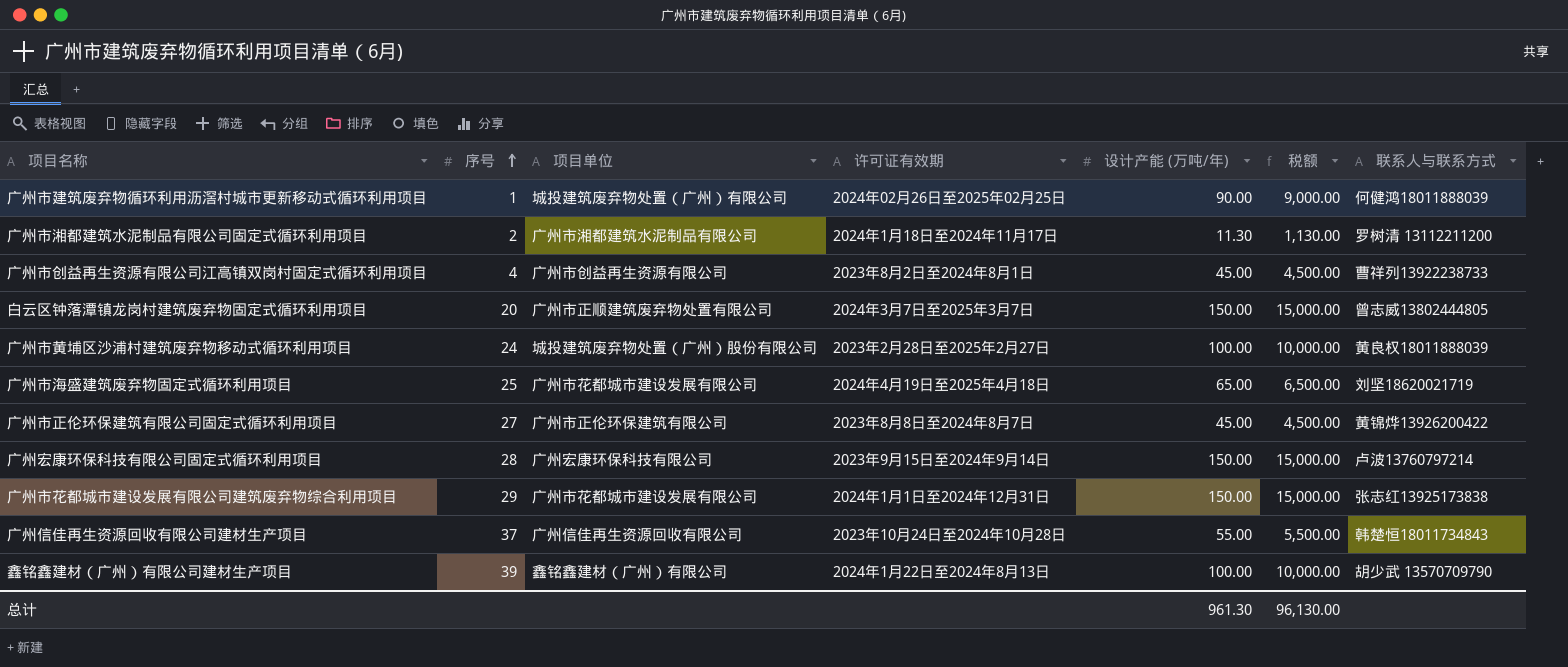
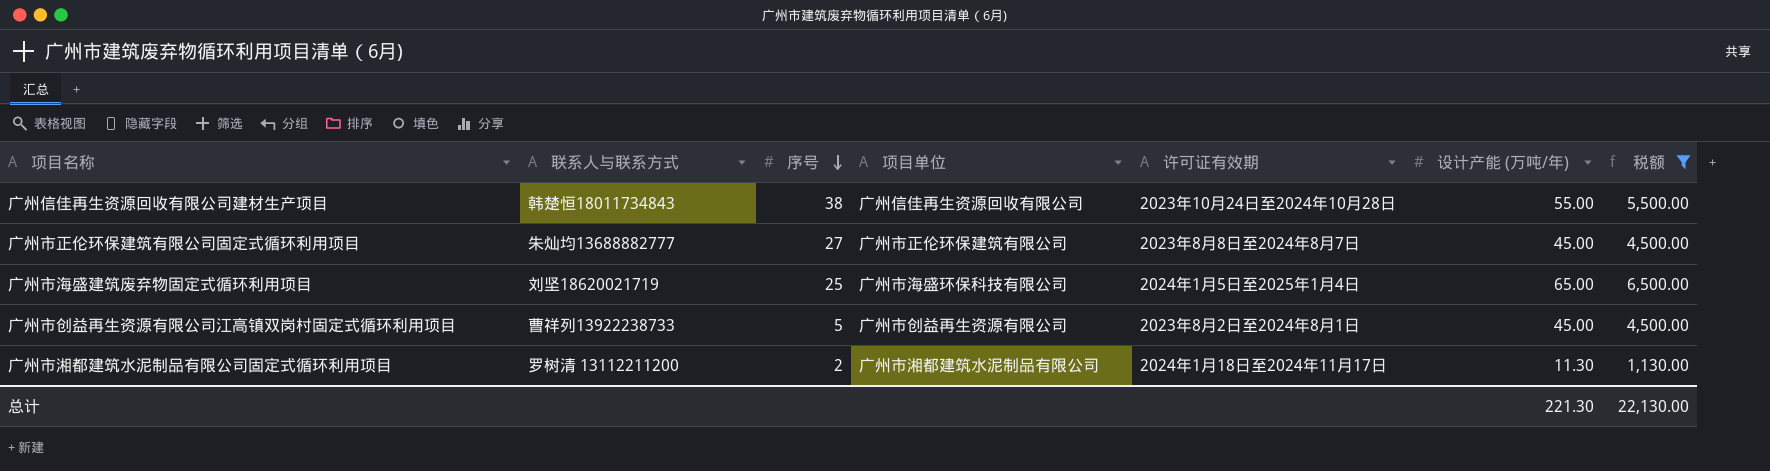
filter: none -> 税额 <= 6,500.00
row order: 序号 ascending -> 序号 descending
column 联系人与联系方式 | position: 7 -> 2
广州信佳再生资源回收有限公司建材生产项目 | 序号: 37 -> 38
广州市正伦环保建筑有限公司固定式循环利用项目 | 联系人与联系方式: 黄锦烨13926200422 -> 朱灿均13688882777
广州市海盛建筑废弃物固定式循环利用项目 | 项目单位: 广州市花都城市建设发展有限公司 -> 广州市海盛环保科技有限公司
广州市海盛建筑废弃物固定式循环利用项目 | 许可证有效期: 2024年4月19日至2025年4月18日 -> 2024年1月5日至2025年1月4日
广州市创益再生资源有限公司江高镇双岗村固定式循环利用项目 | 序号: 4 -> 5
总计 | 设计产能 (万吨/年): 961.30 -> 221.30
总计 | 税额: 96,130.00 -> 22,130.00

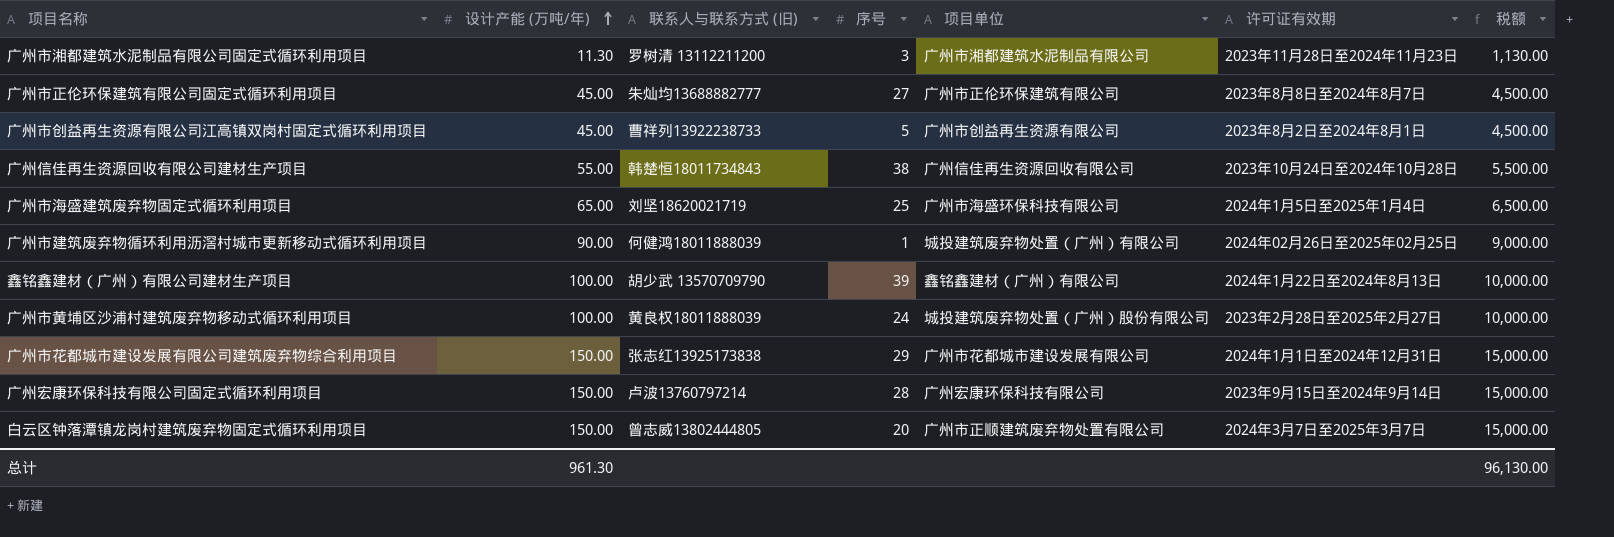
filter: 税额 <= 6,500.00 -> none
row order: 序号 descending -> 设计产能 (万吨/年) ascending
column 设计产能 (万吨/年) | position: 6 -> 2
column name: 联系人与联系方式 -> 联系人与联系方式 (旧)
广州市湘都建筑水泥制品有限公司固定式循环利用项目 | 序号: 2 -> 3
广州市湘都建筑水泥制品有限公司固定式循环利用项目 | 许可证有效期: 2024年1月18日至2024年11月17日 -> 2023年11月28日至2024年11月23日
总计 | 设计产能 (万吨/年): 221.30 -> 961.30
总计 | 税额: 22,130.00 -> 96,130.00

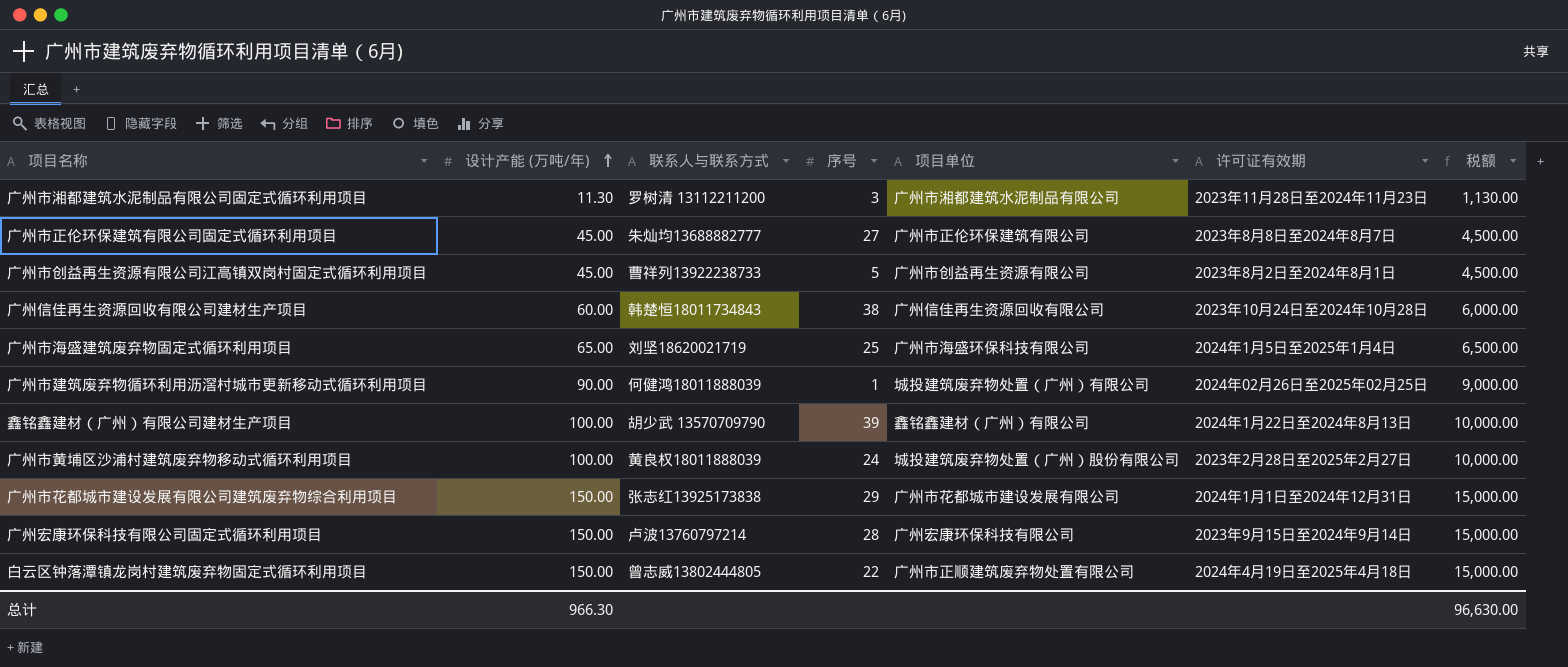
column name: 联系人与联系方式 (旧) -> 联系人与联系方式
广州信佳再生资源回收有限公司建材生产项目 | 设计产能 (万吨/年): 55.00 -> 60.00
广州信佳再生资源回收有限公司建材生产项目 | 税额: 5,500.00 -> 6,000.00
白云区钟落潭镇龙岗村建筑废弃物固定式循环利用项目 | 序号: 20 -> 22
白云区钟落潭镇龙岗村建筑废弃物固定式循环利用项目 | 许可证有效期: 2024年3月7日至2025年3月7日 -> 2024年4月19日至2025年4月18日
总计 | 设计产能 (万吨/年): 961.30 -> 966.30
总计 | 税额: 96,130.00 -> 96,630.00

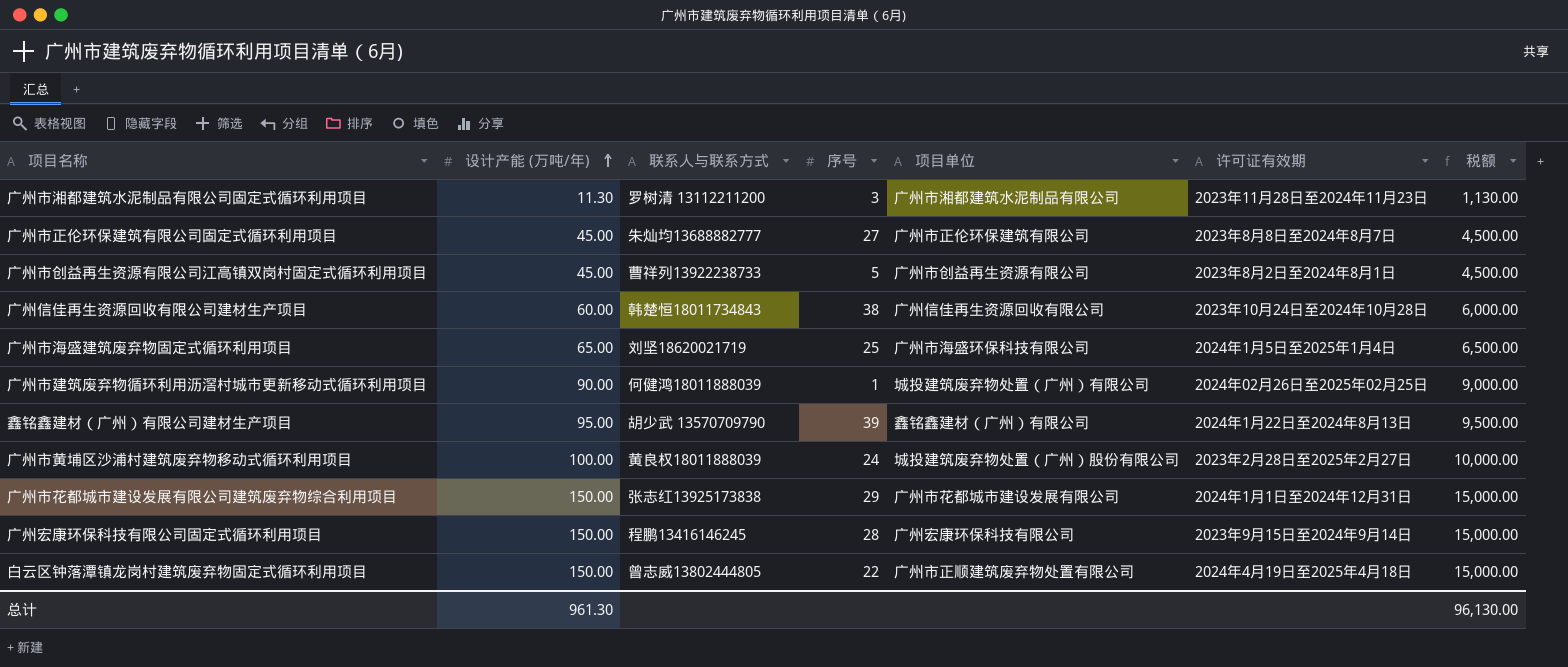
鑫铭鑫建材（广州）有限公司建材生产项目 | 设计产能 (万吨/年): 100.00 -> 95.00
鑫铭鑫建材（广州）有限公司建材生产项目 | 税额: 10,000.00 -> 9,500.00
广州宏康环保科技有限公司固定式循环利用项目 | 联系人与联系方式: 卢波13760797214 -> 程鹏13416146245
总计 | 设计产能 (万吨/年): 966.30 -> 961.30
总计 | 税额: 96,630.00 -> 96,130.00

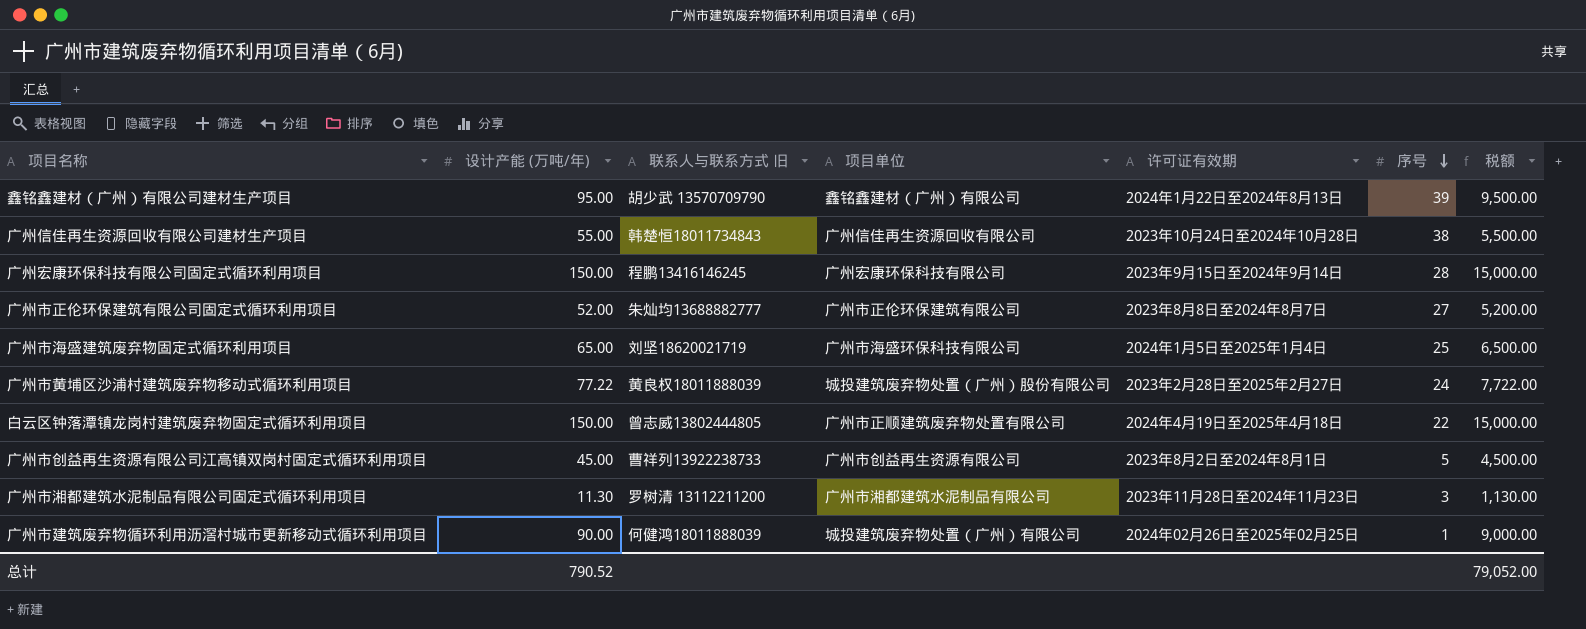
row order: 设计产能 (万吨/年) ascending -> 序号 descending
column name: 联系人与联系方式 -> 联系人与联系方式 旧
column 序号 | position: 4 -> 6
row 广州市花都城市建设发展有限公司建筑废弃物综合利用项目: 150.00 | 张志红13925173838 | 29 | 广州市花都城市建设发展有限公司 | 2024年1月1日至2024年12月31日 | 15,000.00 -> none
广州信佳再生资源回收有限公司建材生产项目 | 设计产能 (万吨/年): 60.00 -> 55.00
广州信佳再生资源回收有限公司建材生产项目 | 税额: 6,000.00 -> 5,500.00
广州市正伦环保建筑有限公司固定式循环利用项目 | 设计产能 (万吨/年): 45.00 -> 52.00
广州市正伦环保建筑有限公司固定式循环利用项目 | 税额: 4,500.00 -> 5,200.00
广州市黄埔区沙浦村建筑废弃物移动式循环利用项目 | 设计产能 (万吨/年): 100.00 -> 77.22
广州市黄埔区沙浦村建筑废弃物移动式循环利用项目 | 税额: 10,000.00 -> 7,722.00
总计 | 设计产能 (万吨/年): 961.30 -> 790.52
总计 | 税额: 96,130.00 -> 79,052.00

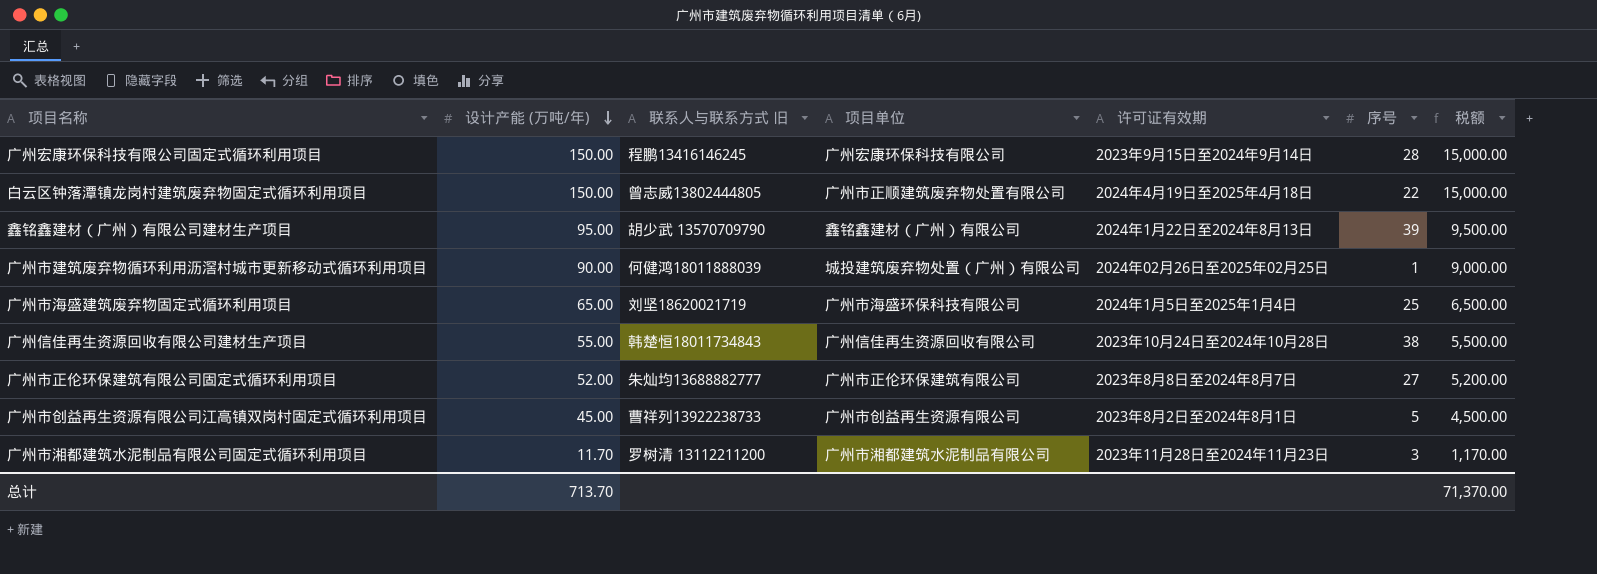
row order: 序号 descending -> 设计产能 (万吨/年) descending
row 广州市黄埔区沙浦村建筑废弃物移动式循环利用项目: 77.22 | 黄良权18011888039 | 城投建筑废弃物处置（广州）股份有限公司 | 2023年2月28日至2025年2月27日 | 24 | 7,722.00 -> none
广州市湘都建筑水泥制品有限公司固定式循环利用项目 | 设计产能 (万吨/年): 11.30 -> 11.70
广州市湘都建筑水泥制品有限公司固定式循环利用项目 | 税额: 1,130.00 -> 1,170.00
总计 | 设计产能 (万吨/年): 790.52 -> 713.70
总计 | 税额: 79,052.00 -> 71,370.00

